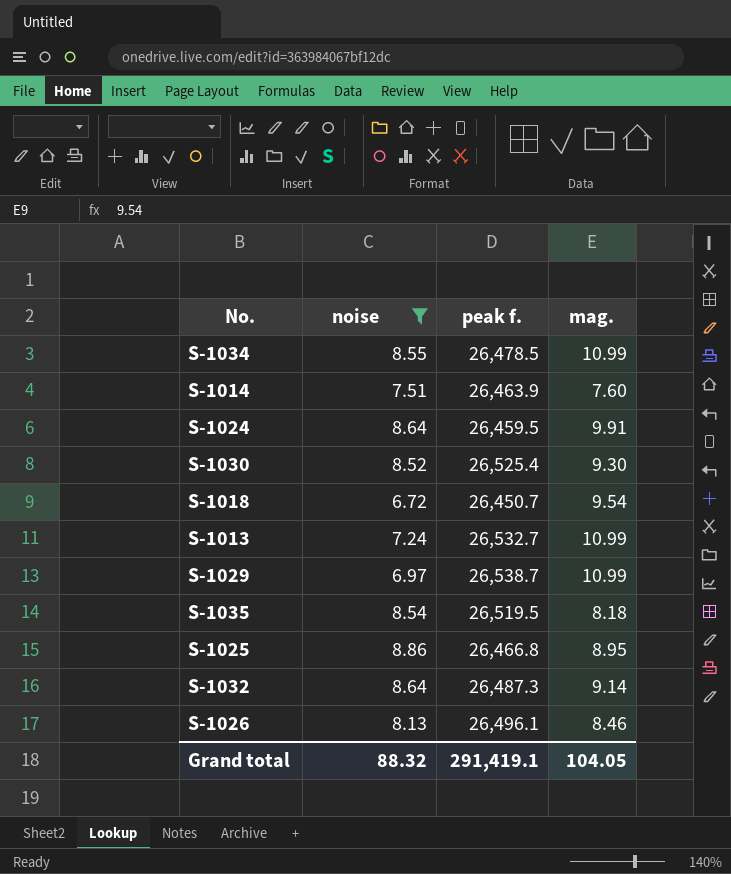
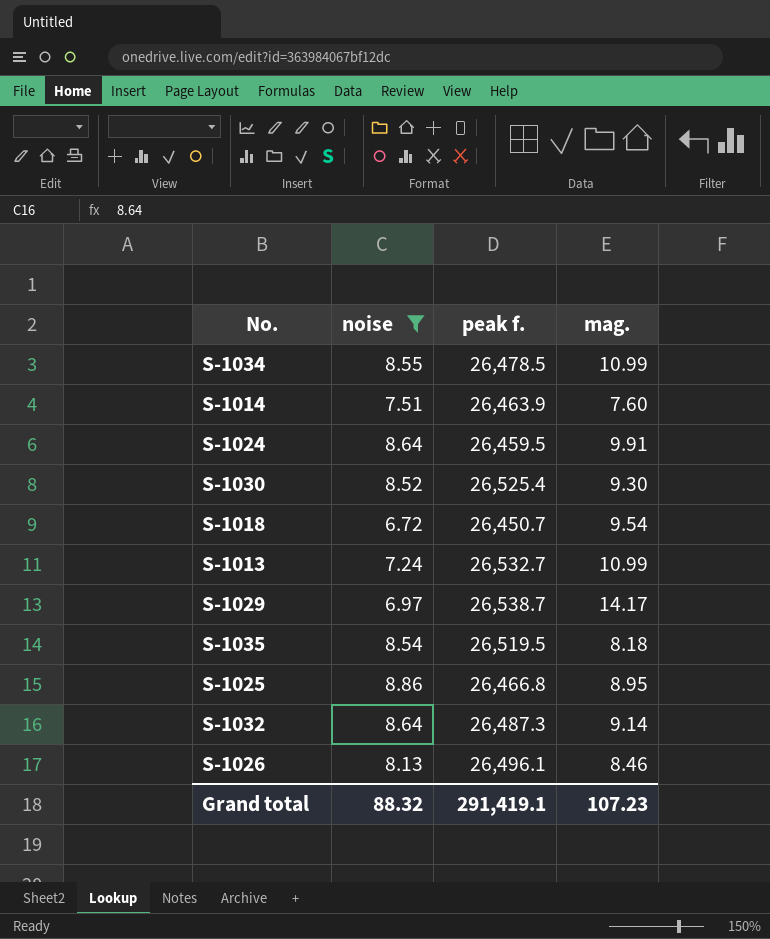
S-1029 | mag.: 10.99 -> 14.17
Grand total | mag.: 104.05 -> 107.23

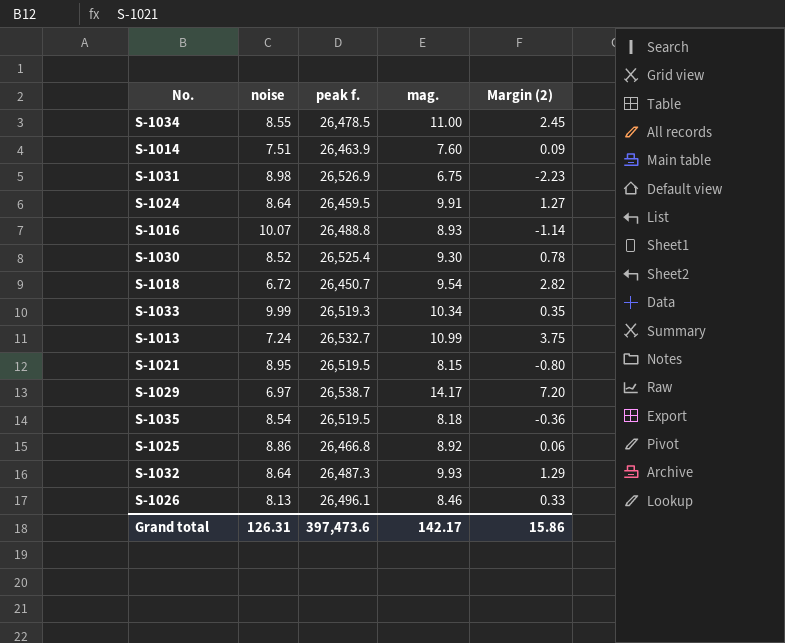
filter: noise <= 8.86 -> none
column Margin (2) | formula: none -> [mag.] - [noise]
S-1034 | mag.: 10.99 -> 11.00
S-1025 | mag.: 8.95 -> 8.92
S-1032 | mag.: 9.14 -> 9.93
Grand total | noise: 88.32 -> 126.31
Grand total | peak f.: 291,419.1 -> 397,473.6
Grand total | mag.: 107.23 -> 142.17

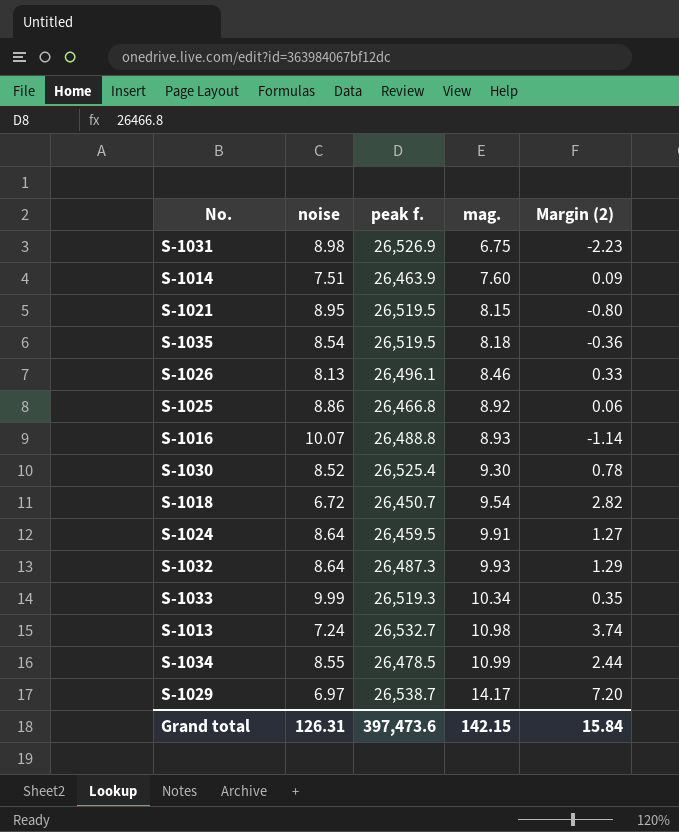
row order: none -> mag. ascending
S-1013 | mag.: 10.99 -> 10.98
S-1013 | Margin (2): 3.75 -> 3.74
S-1034 | mag.: 11.00 -> 10.99
S-1034 | Margin (2): 2.45 -> 2.44
Grand total | mag.: 142.17 -> 142.15
Grand total | Margin (2): 15.86 -> 15.84

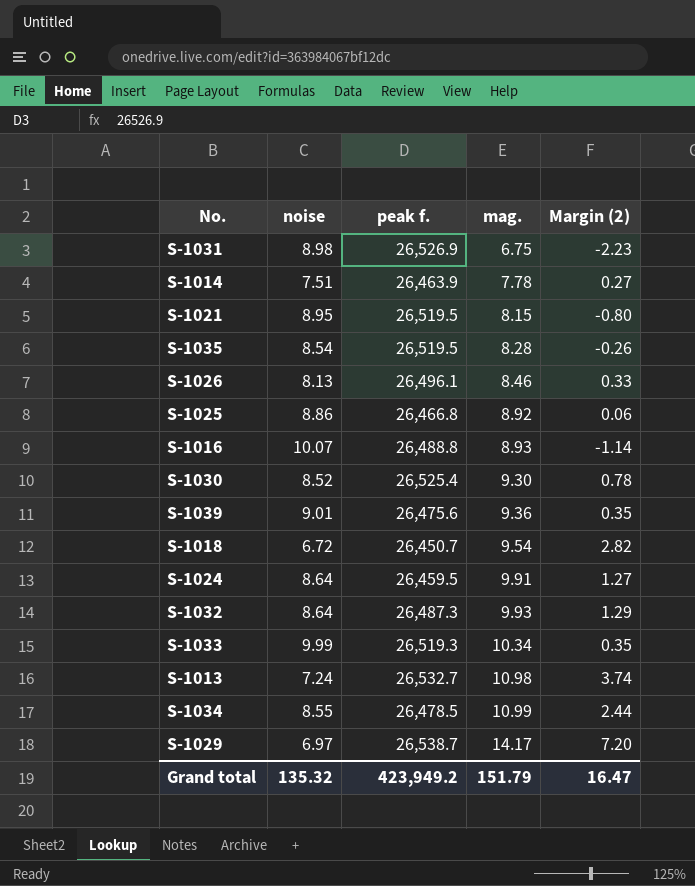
S-1014 | mag.: 7.60 -> 7.78
S-1014 | Margin (2): 0.09 -> 0.27
S-1035 | mag.: 8.18 -> 8.28
S-1035 | Margin (2): -0.36 -> -0.26
row S-1039: none -> 9.01 | 26,475.6 | 9.36 | 0.35
Grand total | noise: 126.31 -> 135.32
Grand total | peak f.: 397,473.6 -> 423,949.2
Grand total | mag.: 142.15 -> 151.79
Grand total | Margin (2): 15.84 -> 16.47

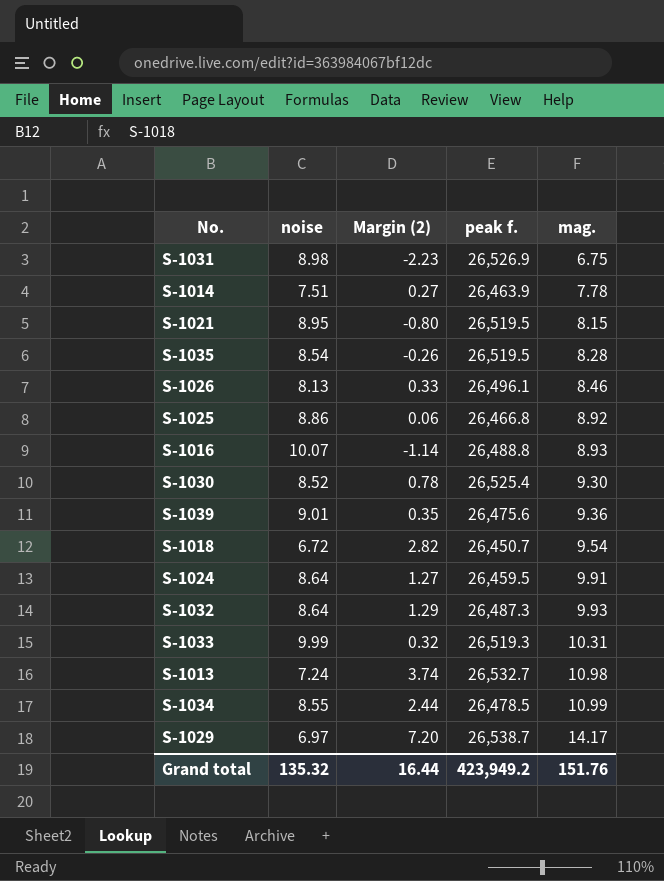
column Margin (2) | position: 5 -> 3
S-1033 | Margin (2): 0.35 -> 0.32
S-1033 | mag.: 10.34 -> 10.31
Grand total | Margin (2): 16.47 -> 16.44
Grand total | mag.: 151.79 -> 151.76

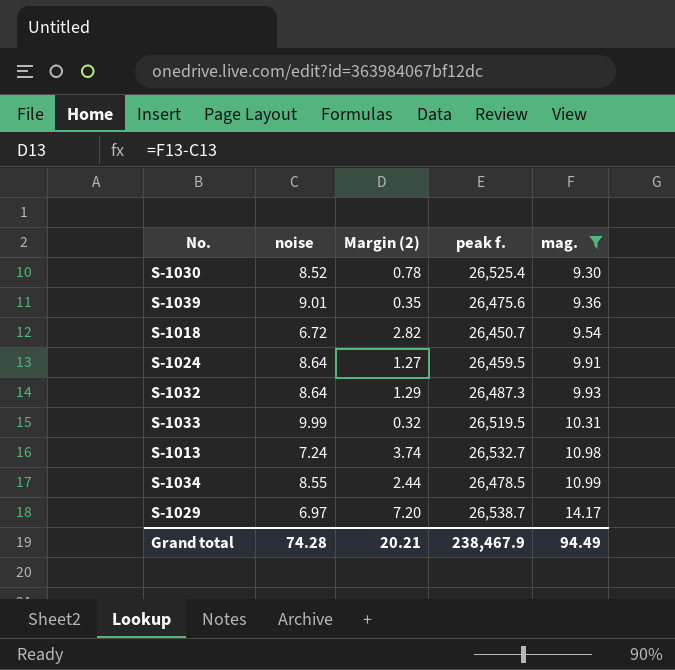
filter: none -> mag. >= 9.30
S-1033 | peak f.: 26,519.3 -> 26,519.5
Grand total | noise: 135.32 -> 74.28
Grand total | Margin (2): 16.44 -> 20.21
Grand total | peak f.: 423,949.2 -> 238,467.9
Grand total | mag.: 151.76 -> 94.49

